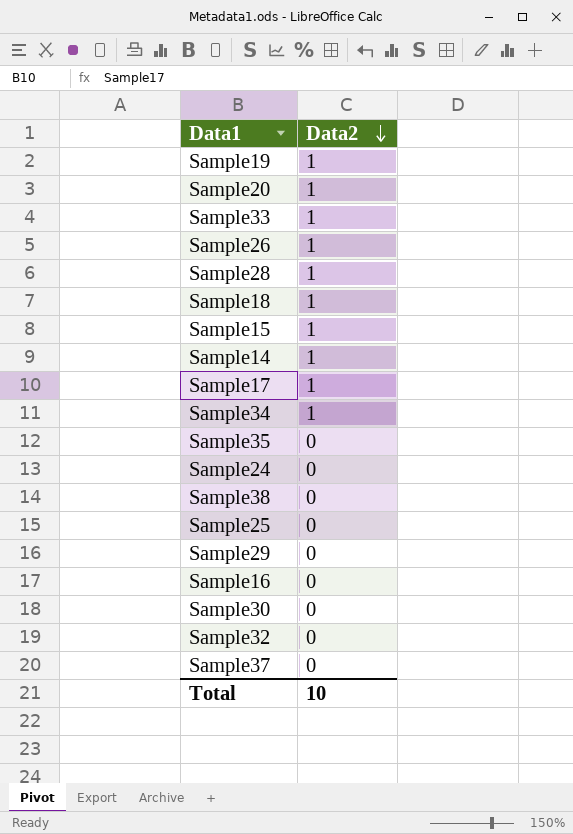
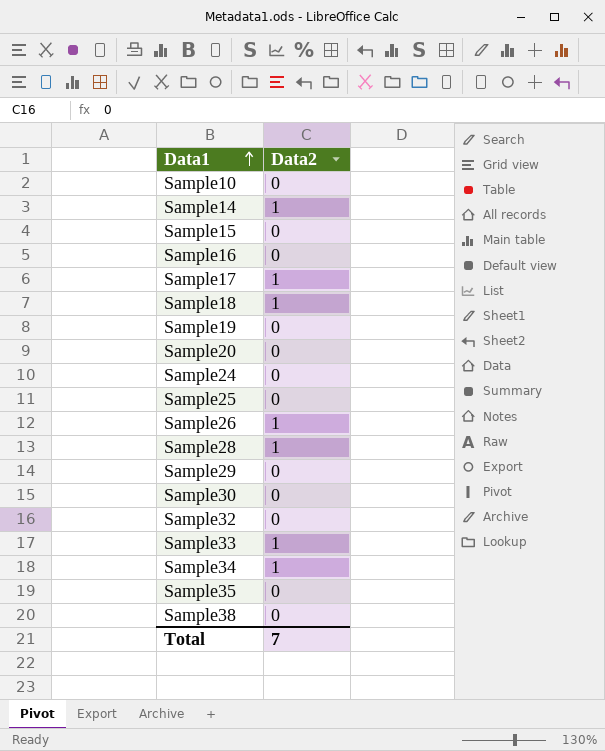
row order: Data2 descending -> Data1 ascending
row Sample37: 0 -> none
row Sample10: none -> 0
Sample15 | Data2: 1 -> 0
Sample19 | Data2: 1 -> 0
Sample20 | Data2: 1 -> 0
Total | Data2: 10 -> 7

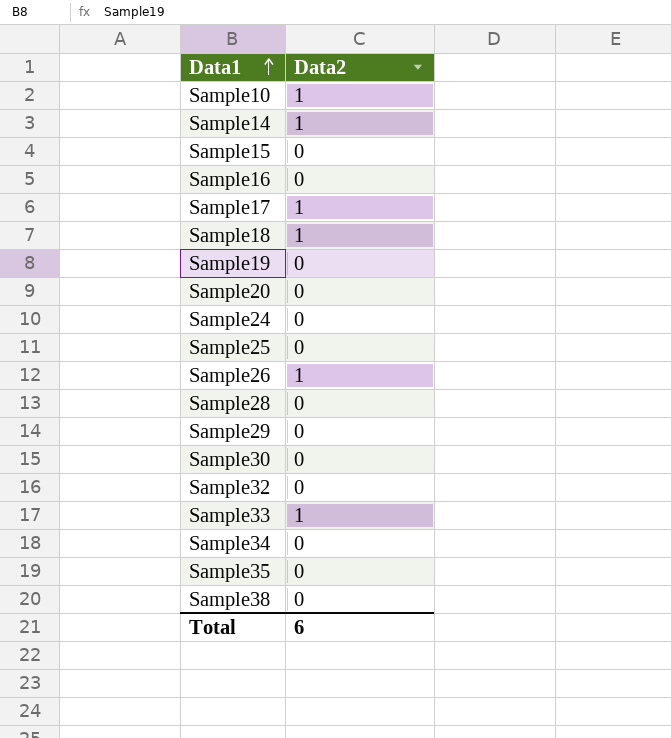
Sample10 | Data2: 0 -> 1
Sample28 | Data2: 1 -> 0
Sample34 | Data2: 1 -> 0
Total | Data2: 7 -> 6

